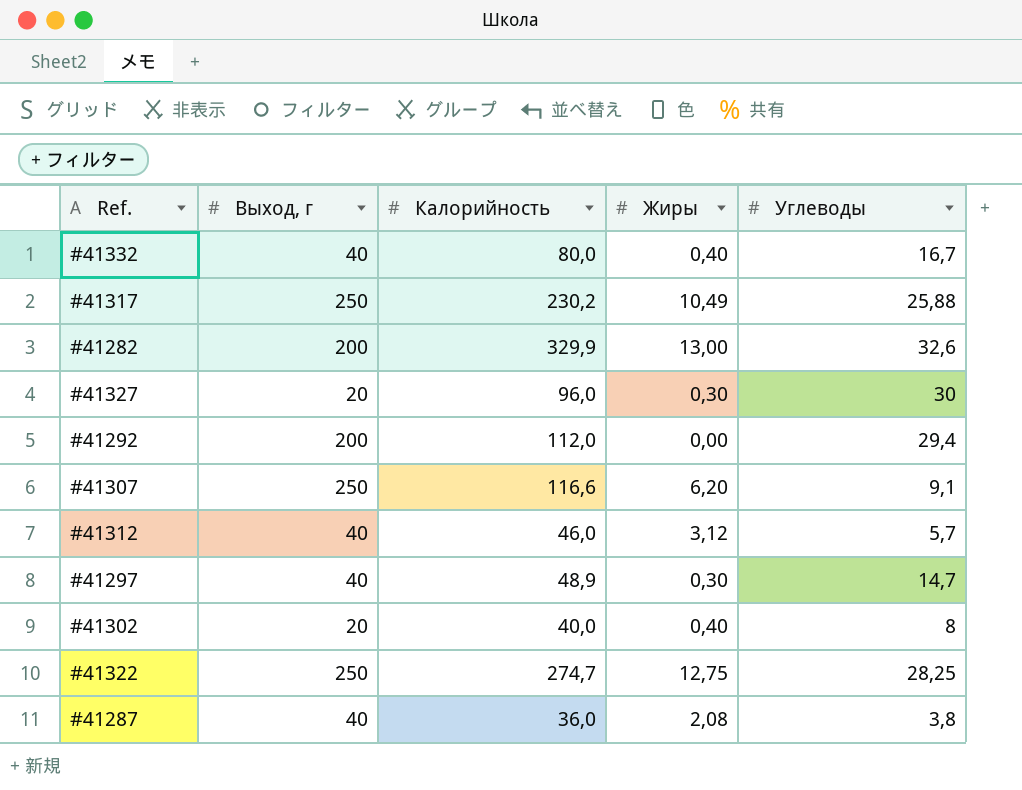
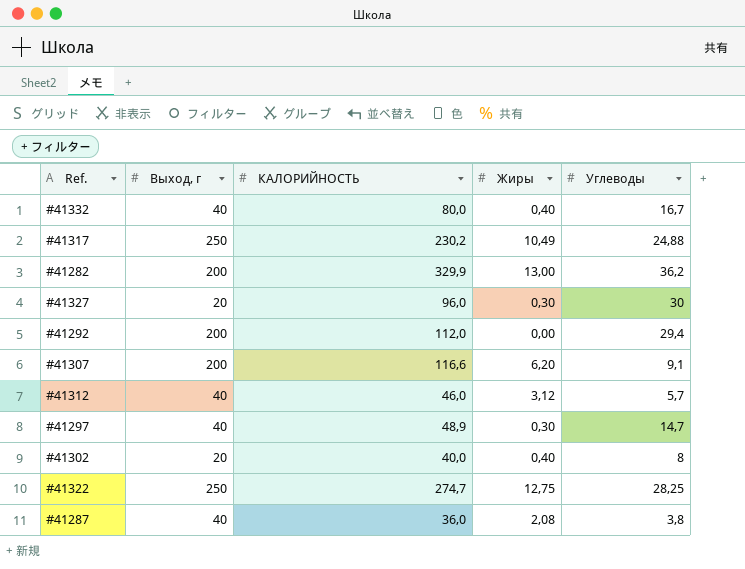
column name: Калорийность -> КАЛОРИЙНОСТЬ
#41317 | Углеводы: 25,88 -> 24,88
#41282 | Углеводы: 32,6 -> 36,2
#41307 | Выход, г: 250 -> 200

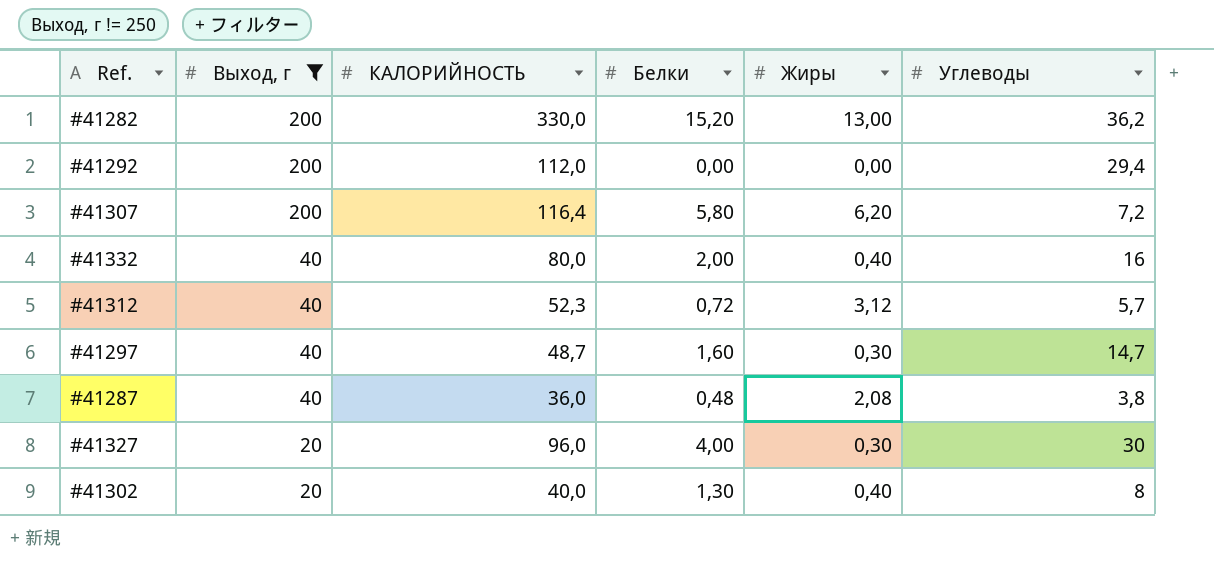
filter: none -> Выход, г != 250
row order: none -> Выход, г descending
column Белки | position: none -> 4
#41282 | КАЛОРИЙНОСТЬ: 329,9 -> 330,0
#41307 | КАЛОРИЙНОСТЬ: 116,6 -> 116,4
#41307 | Углеводы: 9,1 -> 7,2
#41332 | Углеводы: 16,7 -> 16
#41312 | КАЛОРИЙНОСТЬ: 46,0 -> 52,3
#41297 | КАЛОРИЙНОСТЬ: 48,9 -> 48,7

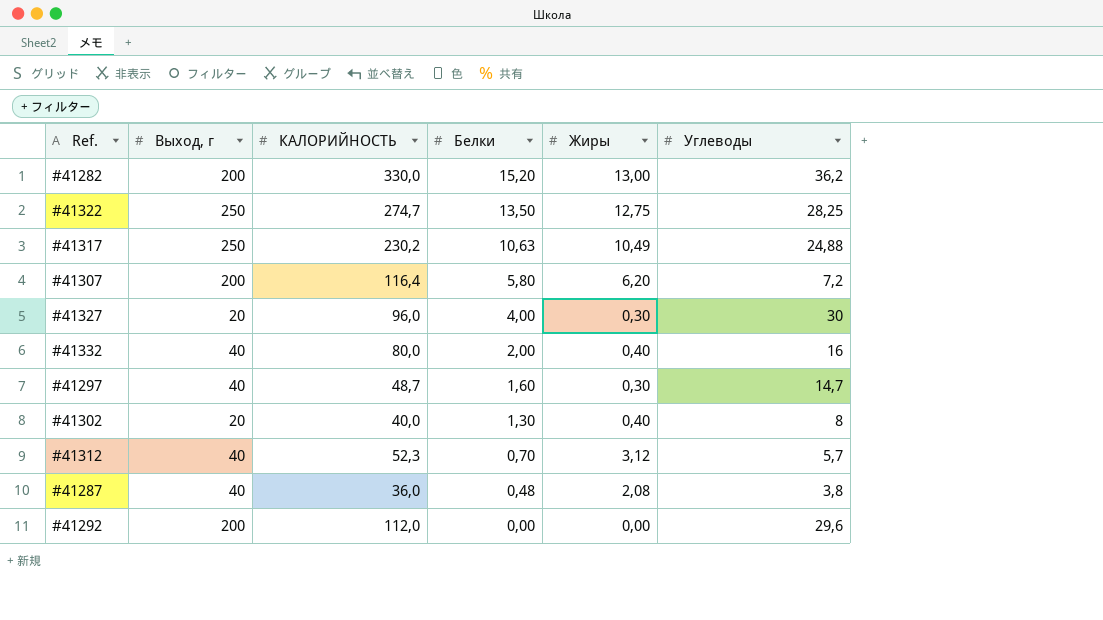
filter: Выход, г != 250 -> none
row order: Выход, г descending -> Белки descending
#41312 | Белки: 0,72 -> 0,70
#41292 | Углеводы: 29,4 -> 29,6

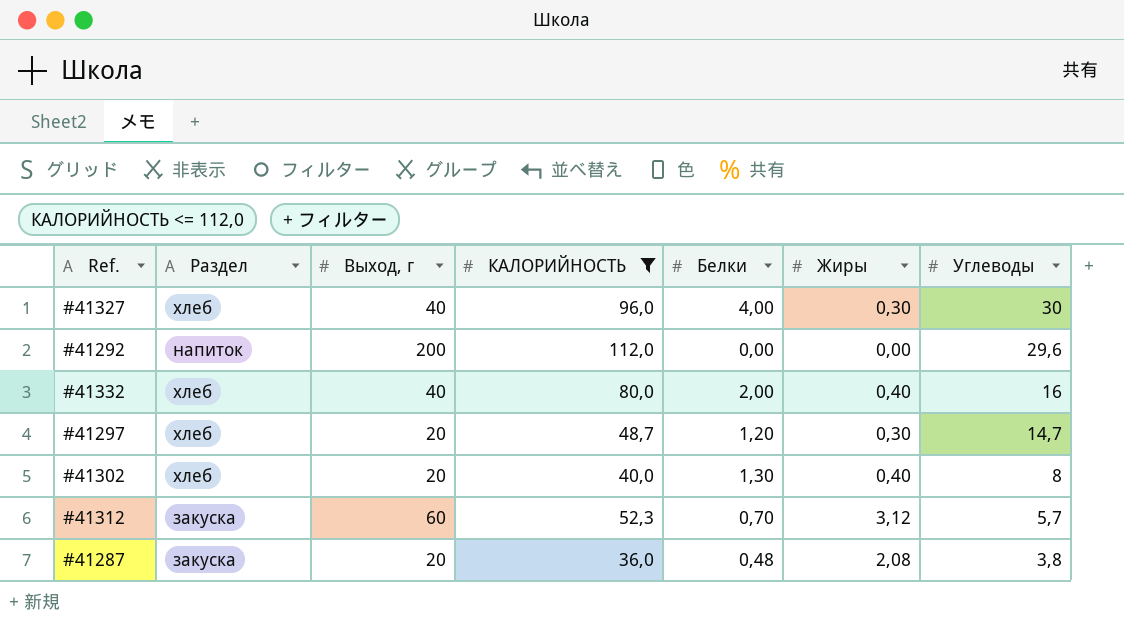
filter: none -> КАЛОРИЙНОСТЬ <= 112,0
row order: Белки descending -> Углеводы descending
column Раздел | position: none -> 2
#41327 | Выход, г: 20 -> 40
#41297 | Выход, г: 40 -> 20
#41297 | Белки: 1,60 -> 1,20
#41312 | Выход, г: 40 -> 60
#41287 | Выход, г: 40 -> 20

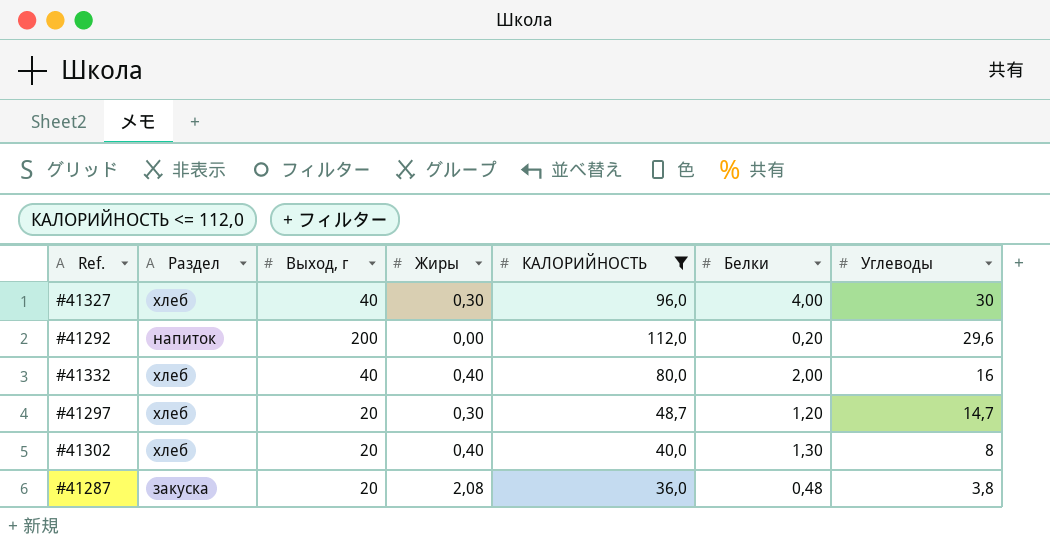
column Жиры | position: 6 -> 4
row #41312: закуска | 60 | 52,3 | 0,70 | 3,12 | 5,7 -> none
#41292 | Белки: 0,00 -> 0,20

